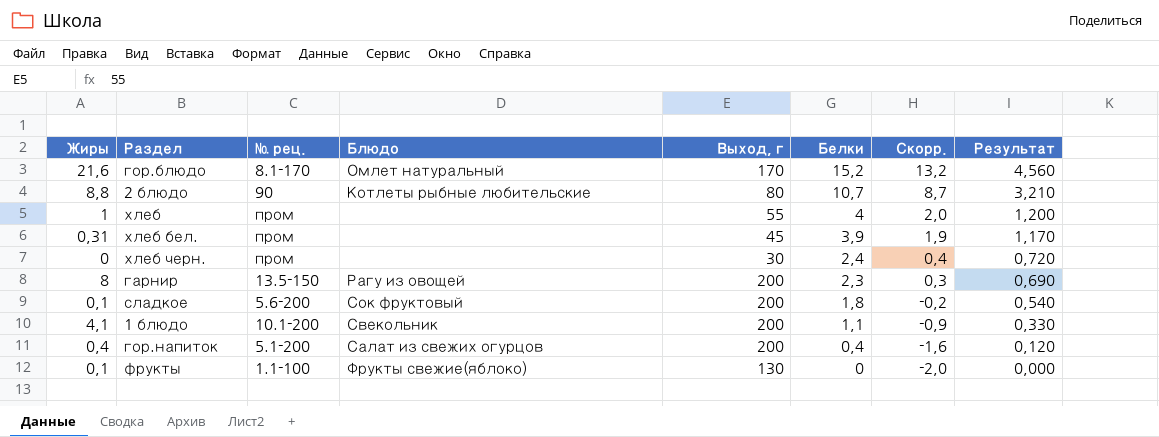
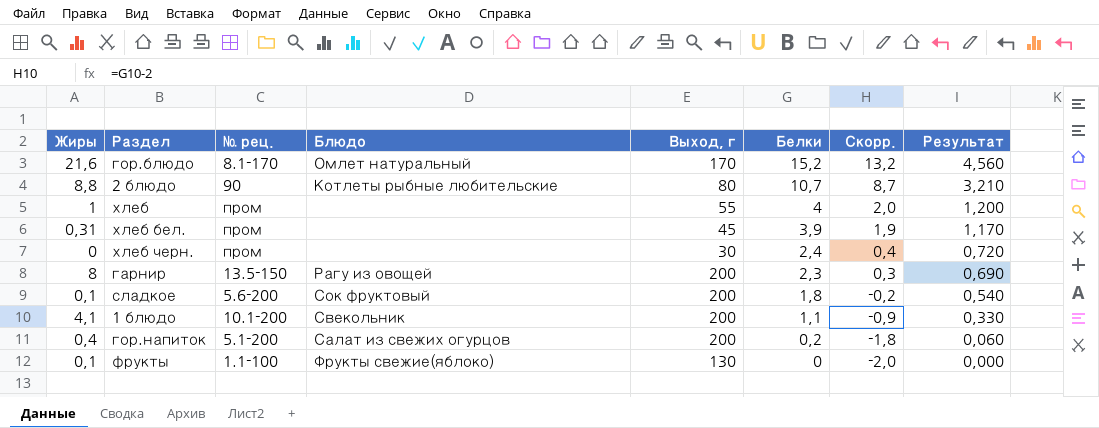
гор.напиток | Белки: 0,4 -> 0,2
гор.напиток | Скорр.: -1,6 -> -1,8
гор.напиток | Результат: 0,120 -> 0,060

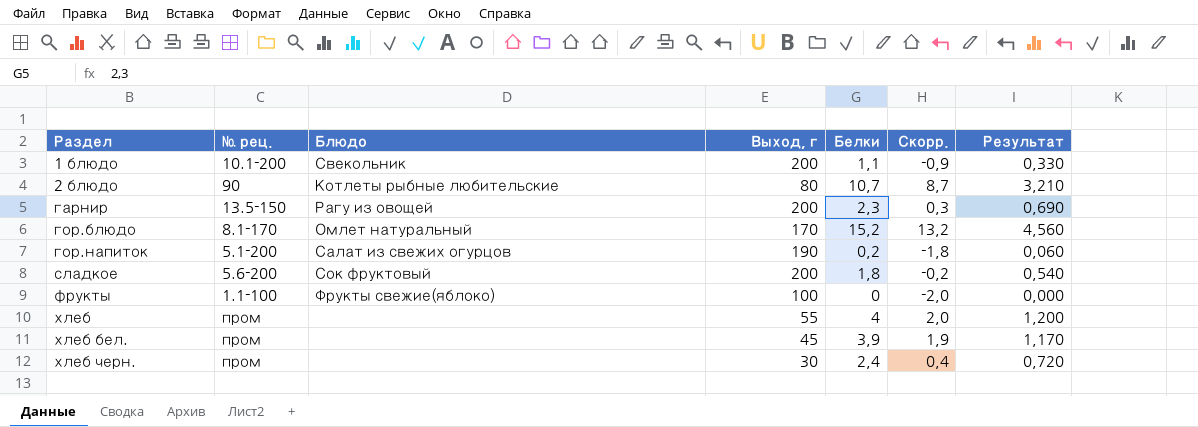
row order: Белки descending -> Раздел ascending
column Жиры | position: 1 -> none
гор.напиток | Выход, г: 200 -> 190
фрукты | Выход, г: 130 -> 100

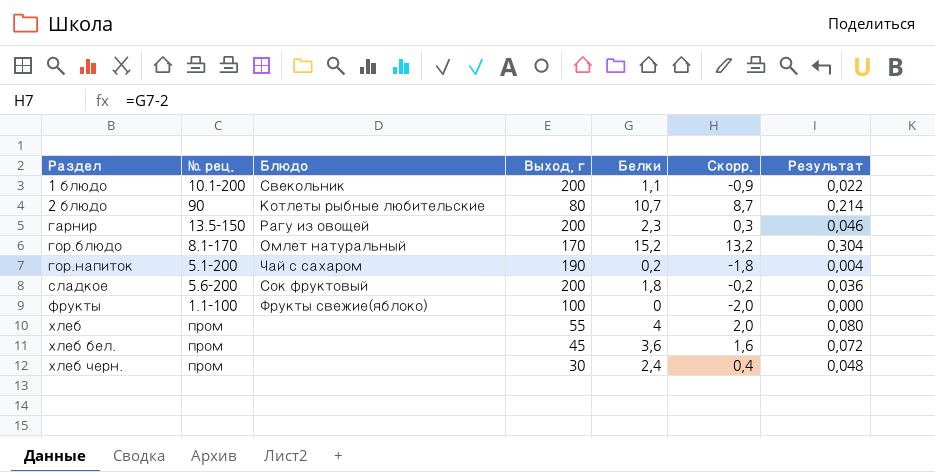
column Результат | formula: [Белки] * 0,3 -> [Белки] * 0,02
гор.напиток | Блюдо: Салат из свежих огурцов -> Чай с сахаром
хлеб бел. | Белки: 3,9 -> 3,6
хлеб бел. | Скорр.: 1,9 -> 1,6

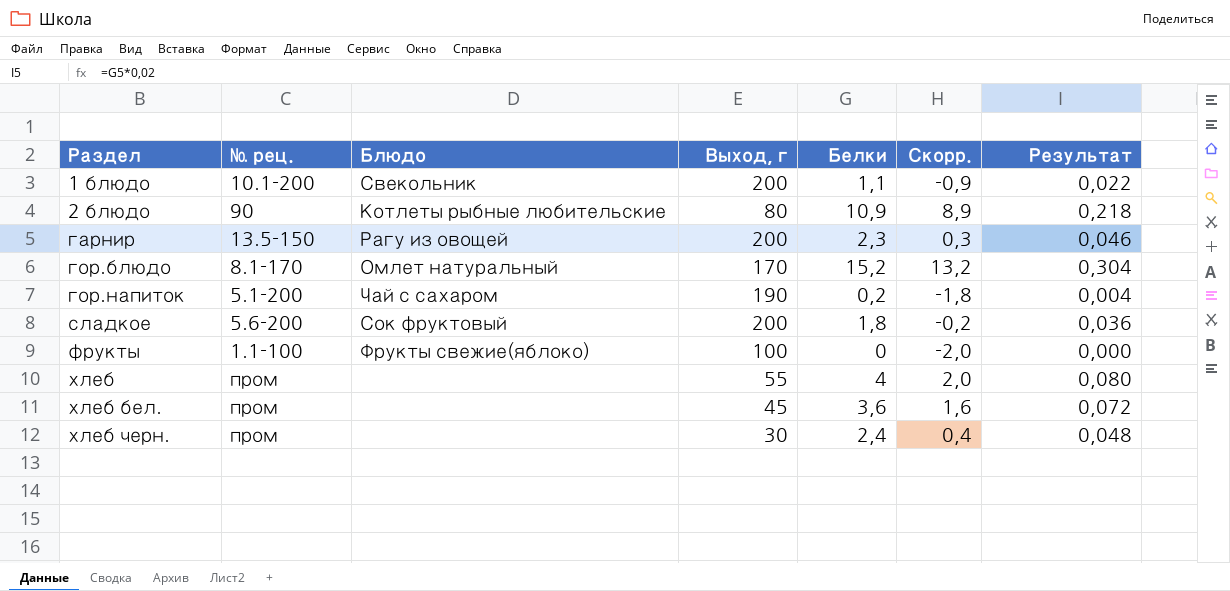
2 блюдо | Белки: 10,7 -> 10,9
2 блюдо | Скорр.: 8,7 -> 8,9
2 блюдо | Результат: 0,214 -> 0,218

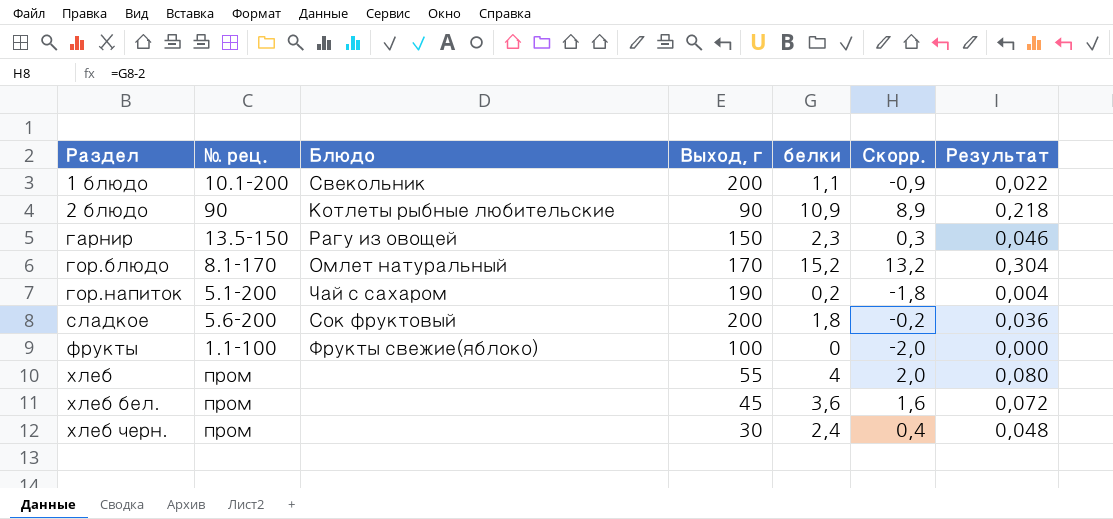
column name: Белки -> белки
2 блюдо | Выход, г: 80 -> 90
гарнир | Выход, г: 200 -> 150

